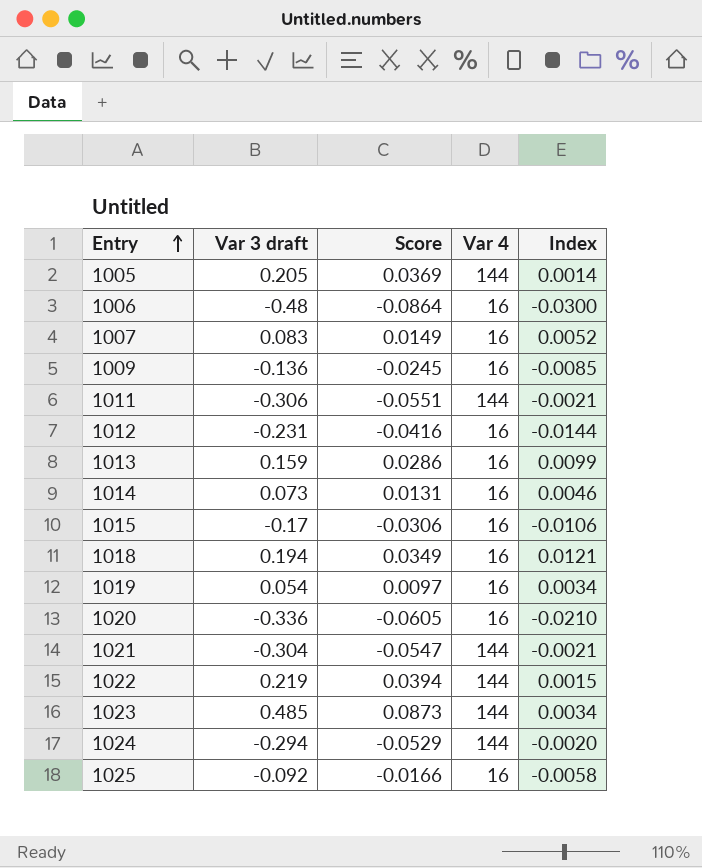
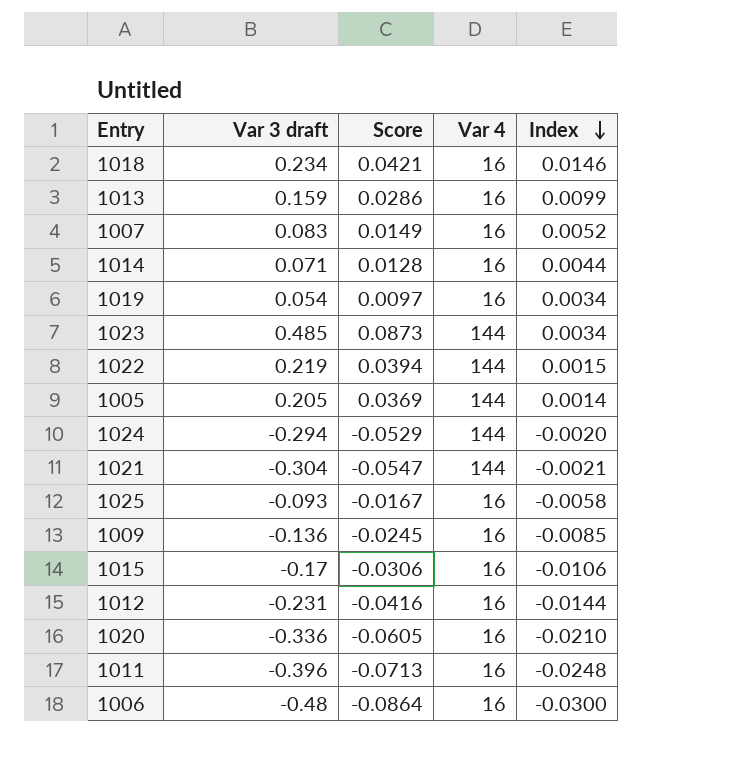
row order: Entry ascending -> Index descending
1018 | Var 3 draft: 0.194 -> 0.234
1018 | Score: 0.0349 -> 0.0421
1018 | Index: 0.0121 -> 0.0146
1014 | Var 3 draft: 0.073 -> 0.071
1014 | Score: 0.0131 -> 0.0128
1014 | Index: 0.0046 -> 0.0044
1025 | Var 3 draft: -0.092 -> -0.093
1025 | Score: -0.0166 -> -0.0167
1011 | Var 3 draft: -0.306 -> -0.396
1011 | Score: -0.0551 -> -0.0713
1011 | Var 4: 144 -> 16
1011 | Index: -0.0021 -> -0.0248

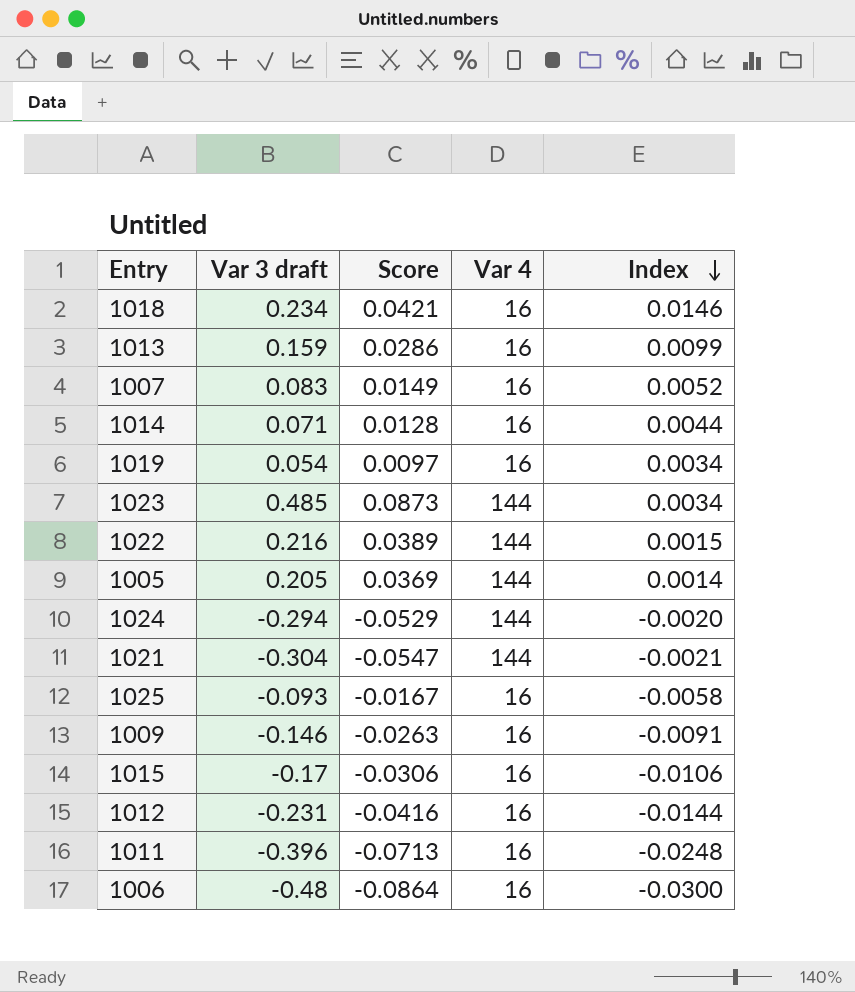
row 1020: -0.336 | -0.0605 | 16 | -0.0210 -> none
1022 | Var 3 draft: 0.219 -> 0.216
1022 | Score: 0.0394 -> 0.0389
1009 | Var 3 draft: -0.136 -> -0.146
1009 | Score: -0.0245 -> -0.0263
1009 | Index: -0.0085 -> -0.0091

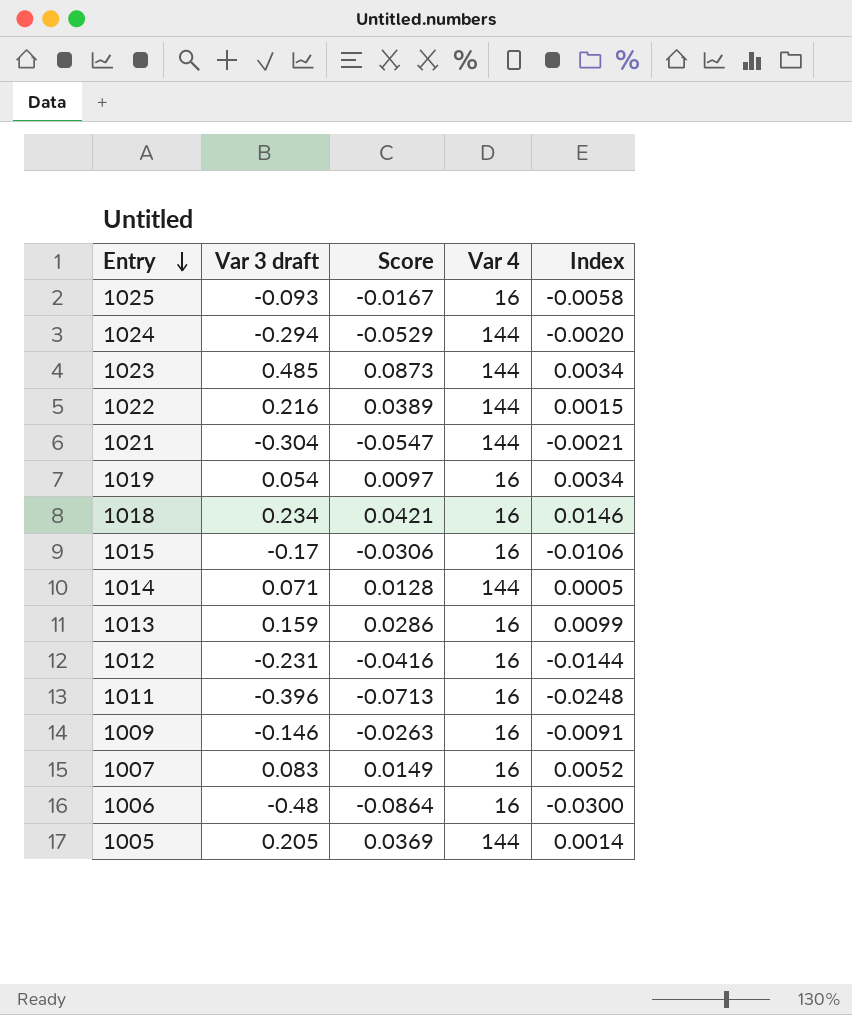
row order: Index descending -> Entry descending
1014 | Var 4: 16 -> 144
1014 | Index: 0.0044 -> 0.0005

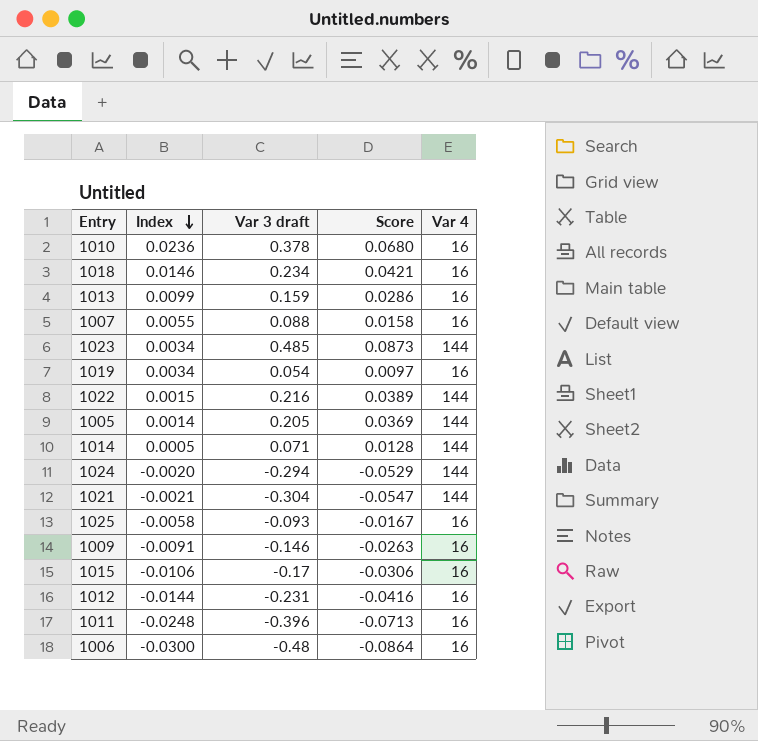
row order: Entry descending -> Index descending
column Index | position: 5 -> 2
row 1010: none -> 0.0236 | 0.378 | 0.0680 | 16
1007 | Index: 0.0052 -> 0.0055
1007 | Var 3 draft: 0.083 -> 0.088
1007 | Score: 0.0149 -> 0.0158

